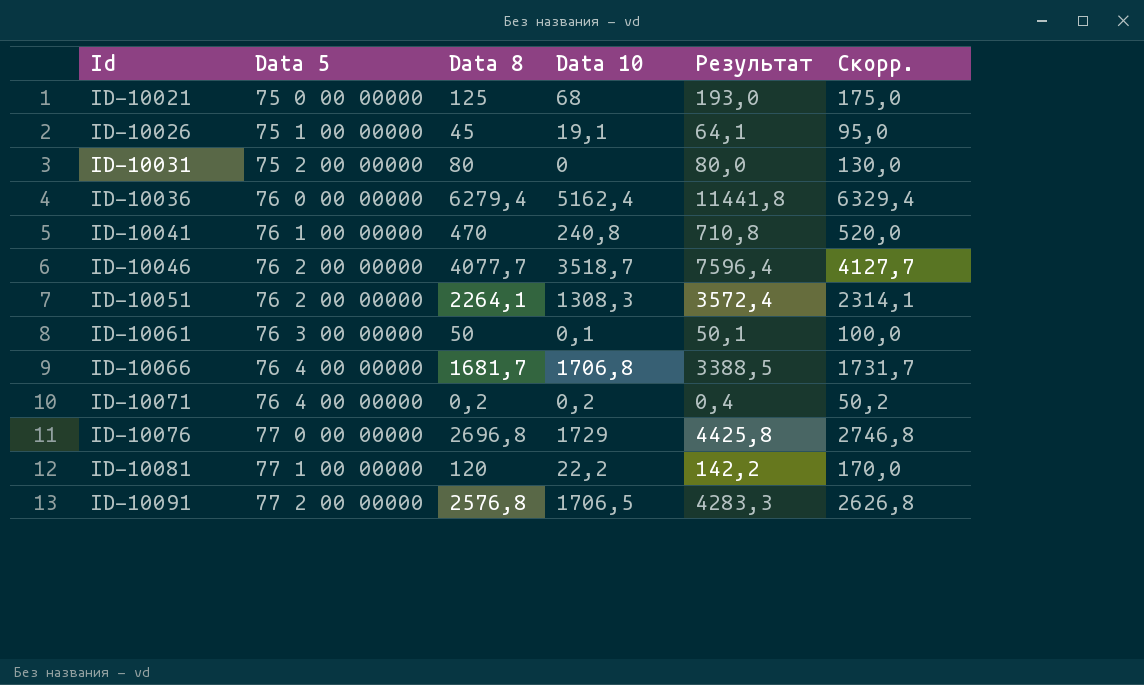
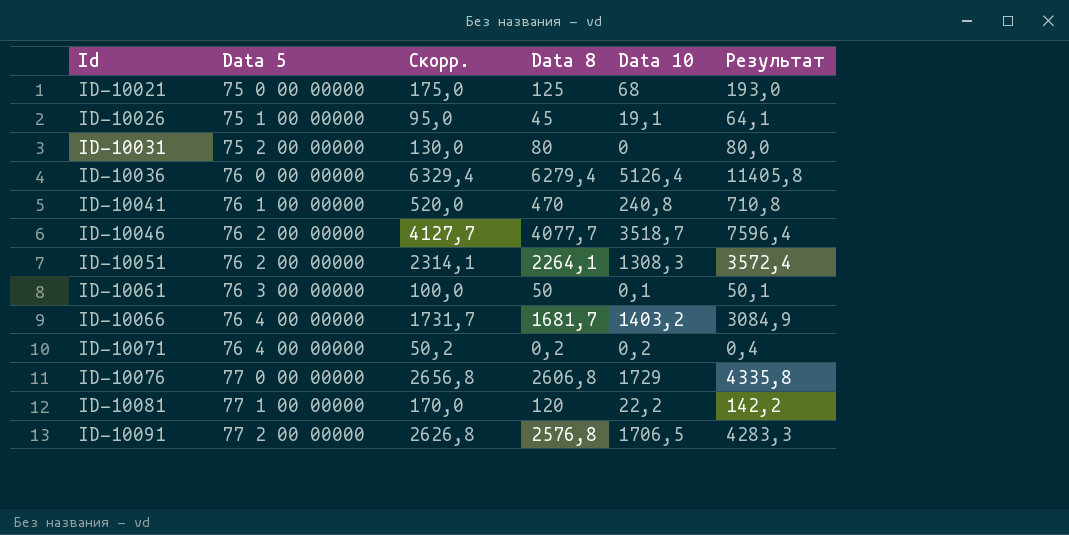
column Скорр. | position: 6 -> 3
ID-10036 | Data 10: 5162,4 -> 5126,4
ID-10036 | Результат: 11441,8 -> 11405,8
ID-10066 | Data 10: 1706,8 -> 1403,2
ID-10066 | Результат: 3388,5 -> 3084,9
ID-10076 | Скорр.: 2746,8 -> 2656,8
ID-10076 | Data 8: 2696,8 -> 2606,8
ID-10076 | Результат: 4425,8 -> 4335,8

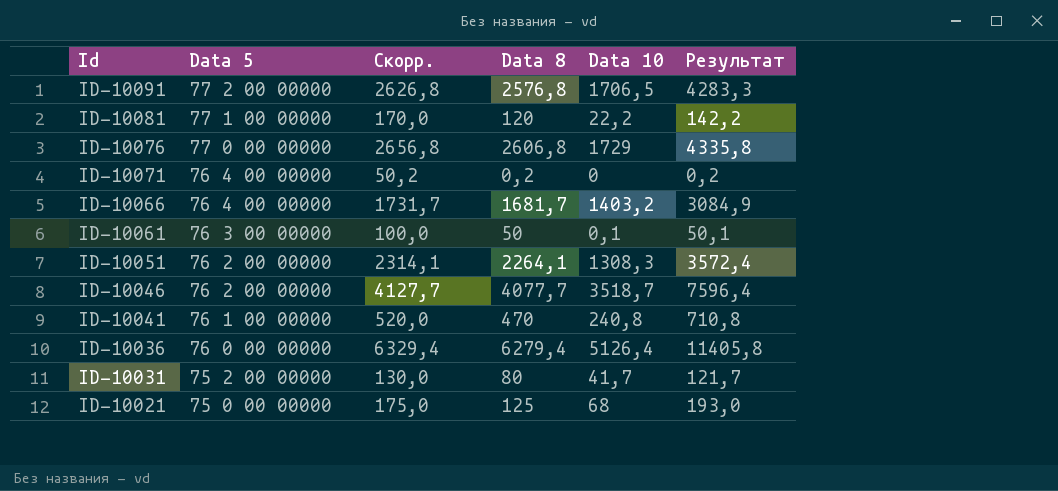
row order: Id ascending -> Id descending
row ID-10026: 75 1 00 00000 | 95,0 | 45 | 19,1 | 64,1 -> none
ID-10071 | Data 10: 0,2 -> 0
ID-10071 | Результат: 0,4 -> 0,2
ID-10031 | Data 10: 0 -> 41,7
ID-10031 | Результат: 80,0 -> 121,7

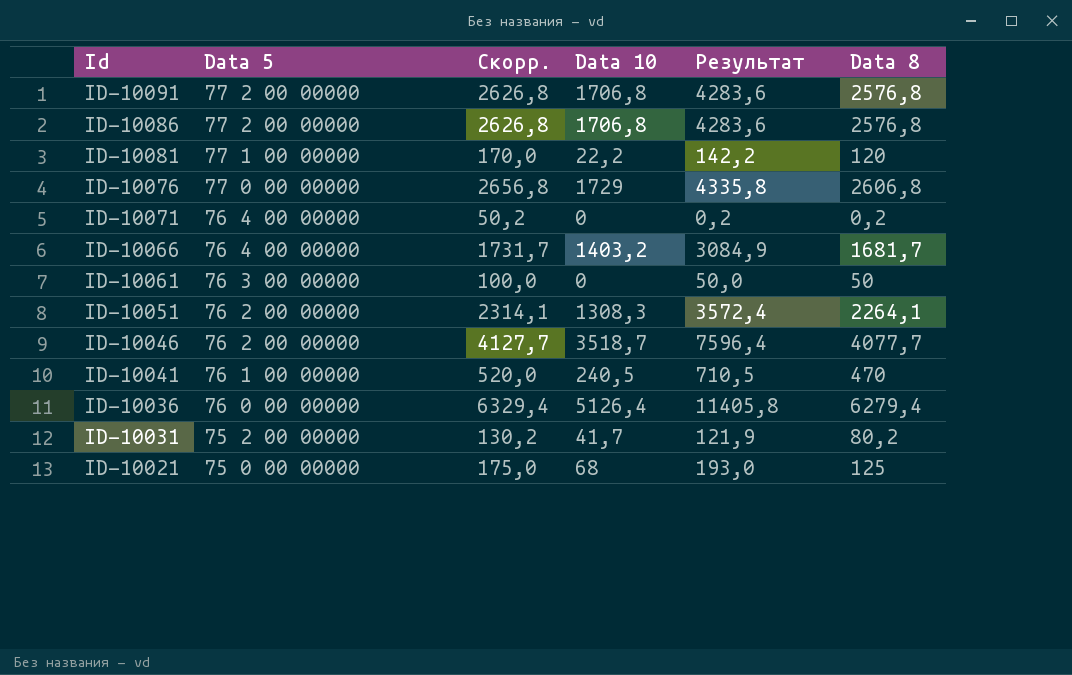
column Data 8 | position: 4 -> 6
ID-10091 | Data 10: 1706,5 -> 1706,8
ID-10091 | Результат: 4283,3 -> 4283,6
row ID-10086: none -> 77 2 00 00000 | 2626,8 | 1706,8 | 4283,6 | 2576,8
ID-10061 | Data 10: 0,1 -> 0
ID-10061 | Результат: 50,1 -> 50,0
ID-10041 | Data 10: 240,8 -> 240,5
ID-10041 | Результат: 710,8 -> 710,5
ID-10031 | Скорр.: 130,0 -> 130,2
ID-10031 | Результат: 121,7 -> 121,9
ID-10031 | Data 8: 80 -> 80,2

